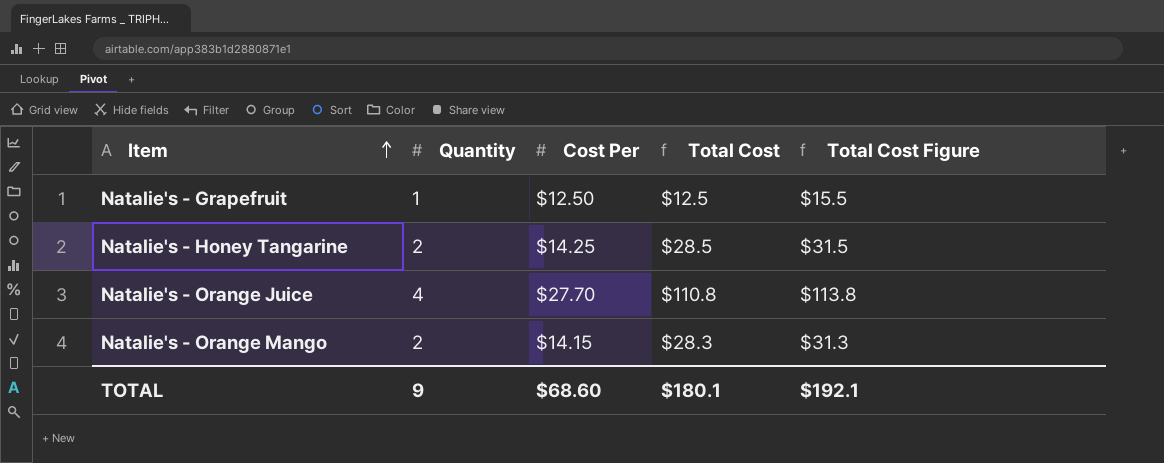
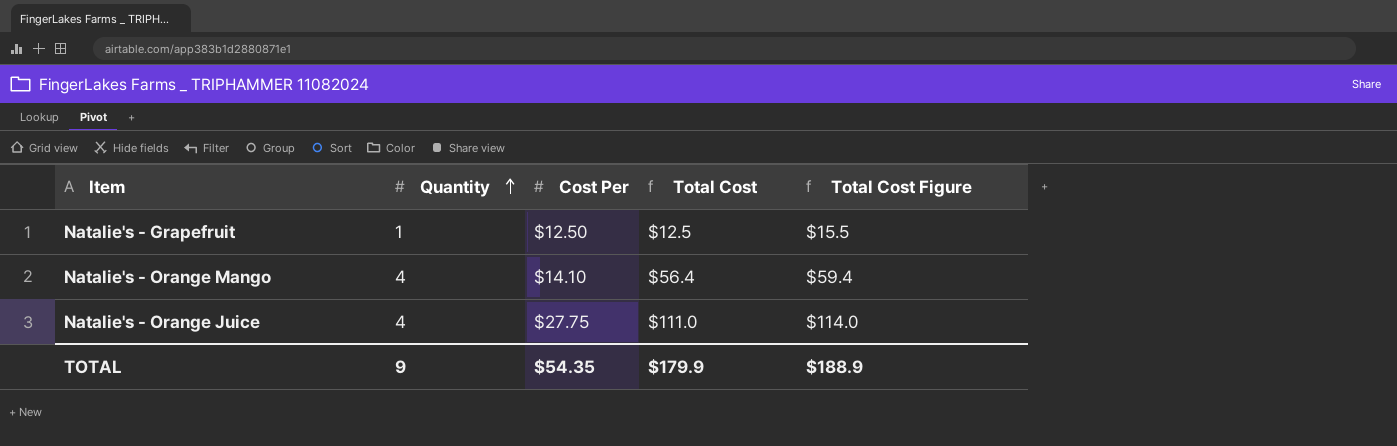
row order: Item ascending -> Quantity ascending
row Natalie's - Honey Tangarine: 2 | $14.25 | $28.5 | $31.5 -> none
Natalie's - Orange Mango | Quantity: 2 -> 4
Natalie's - Orange Mango | Cost Per: $14.15 -> $14.10
Natalie's - Orange Mango | Total Cost: $28.3 -> $56.4
Natalie's - Orange Mango | Total Cost Figure: $31.3 -> $59.4
Natalie's - Orange Juice | Cost Per: $27.70 -> $27.75
Natalie's - Orange Juice | Total Cost: $110.8 -> $111.0
Natalie's - Orange Juice | Total Cost Figure: $113.8 -> $114.0
TOTAL | Cost Per: $68.60 -> $54.35
TOTAL | Total Cost: $180.1 -> $179.9
TOTAL | Total Cost Figure: $192.1 -> $188.9

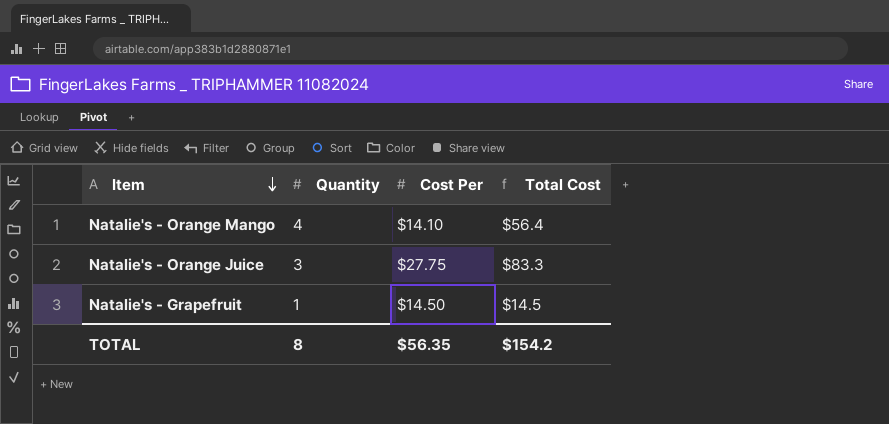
row order: Quantity ascending -> Item descending
column Total Cost Figure | formula: [Total Cost] + 3 -> none
Natalie's - Orange Juice | Quantity: 4 -> 3
Natalie's - Orange Juice | Total Cost: $111.0 -> $83.3
Natalie's - Grapefruit | Cost Per: $12.50 -> $14.50
Natalie's - Grapefruit | Total Cost: $12.5 -> $14.5
TOTAL | Quantity: 9 -> 8
TOTAL | Cost Per: $54.35 -> $56.35
TOTAL | Total Cost: $179.9 -> $154.2

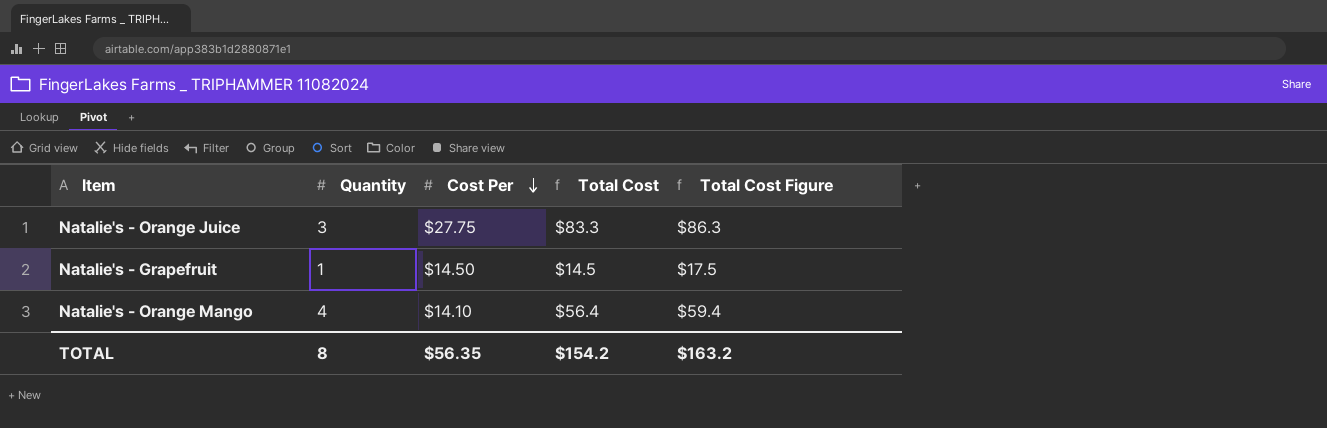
row order: Item descending -> Cost Per descending
column Total Cost Figure | formula: none -> [Total Cost] + 3

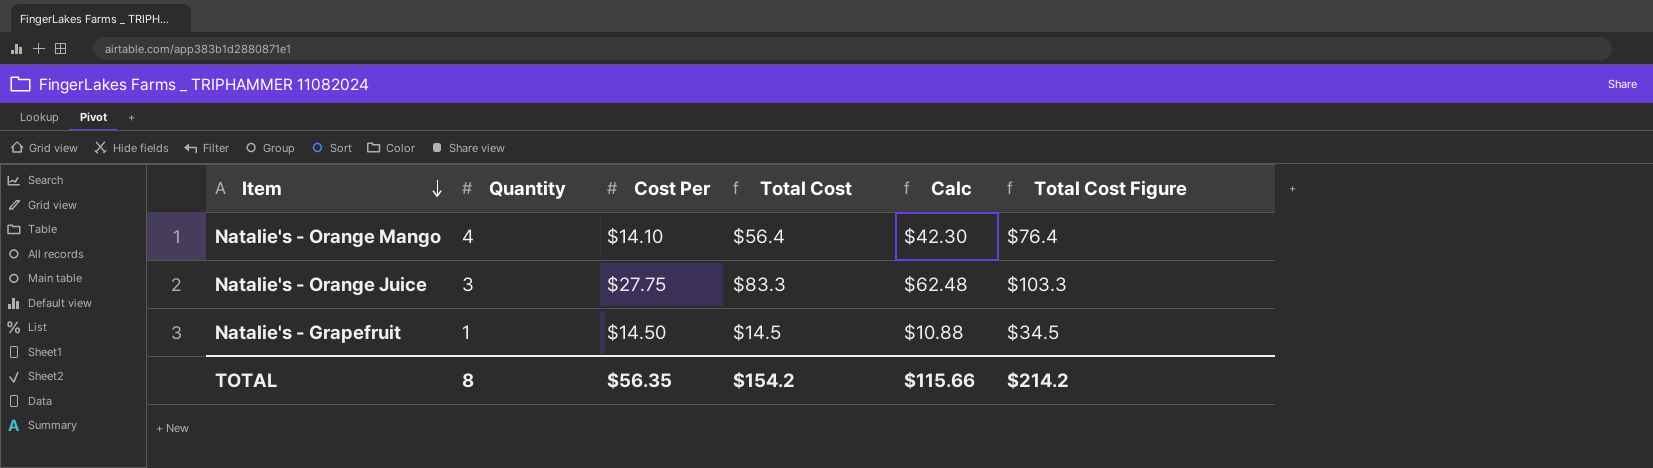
row order: Cost Per descending -> Item descending
column Calc | formula: none -> [Total Cost] * 0.75
column Total Cost Figure | formula: [Total Cost] + 3 -> [Total Cost] + 20
TOTAL | Total Cost Figure: $163.2 -> $214.2

